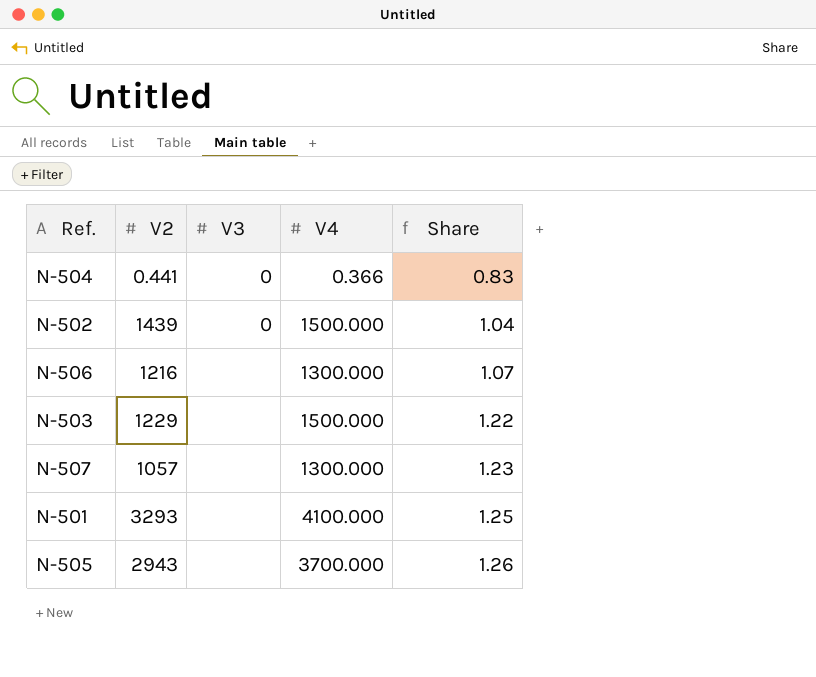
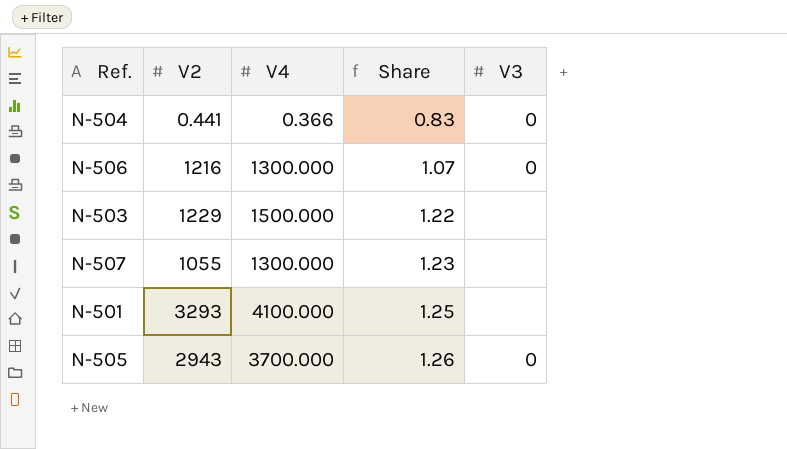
column V3 | position: 3 -> 5
row N-502: 1439 | 0 | 1500.000 | 1.04 -> none
N-506 | V3: none -> 0
N-507 | V2: 1057 -> 1055
N-505 | V3: none -> 0

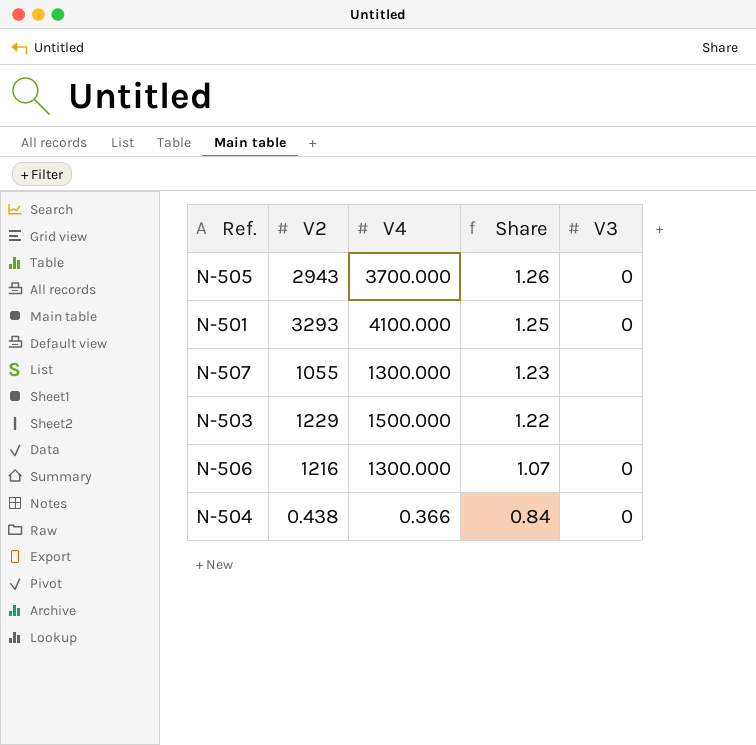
row order: Share ascending -> Share descending
N-501 | V3: none -> 0
N-504 | V2: 0.441 -> 0.438
N-504 | Share: 0.83 -> 0.84

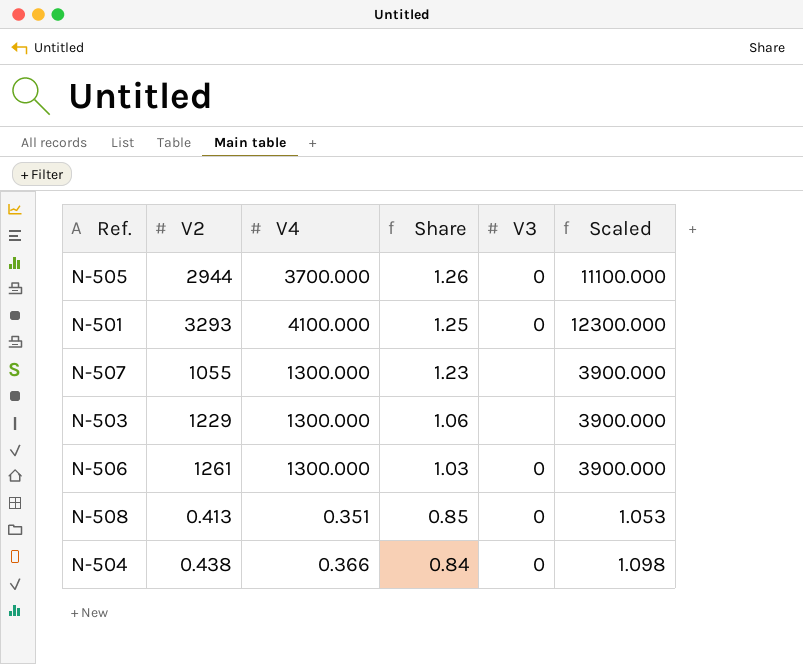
column Scaled | formula: none -> [V4] * 3
N-505 | V2: 2943 -> 2944
N-503 | V4: 1500.000 -> 1300.000
N-503 | Share: 1.22 -> 1.06
N-506 | V2: 1216 -> 1261
N-506 | Share: 1.07 -> 1.03
row N-508: none -> 0.413 | 0.351 | 0.85 | 0 | 1.053

